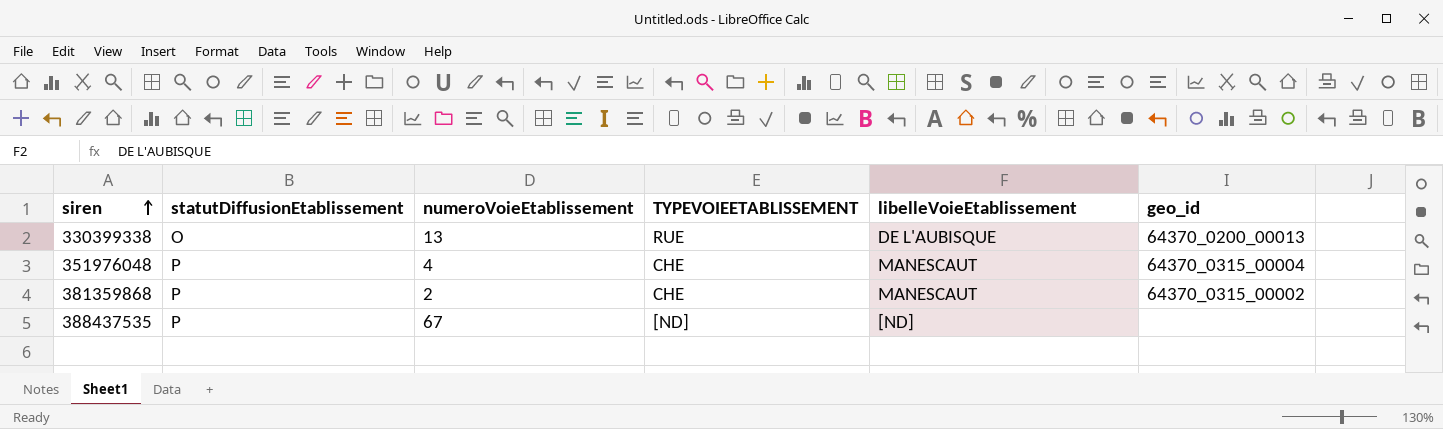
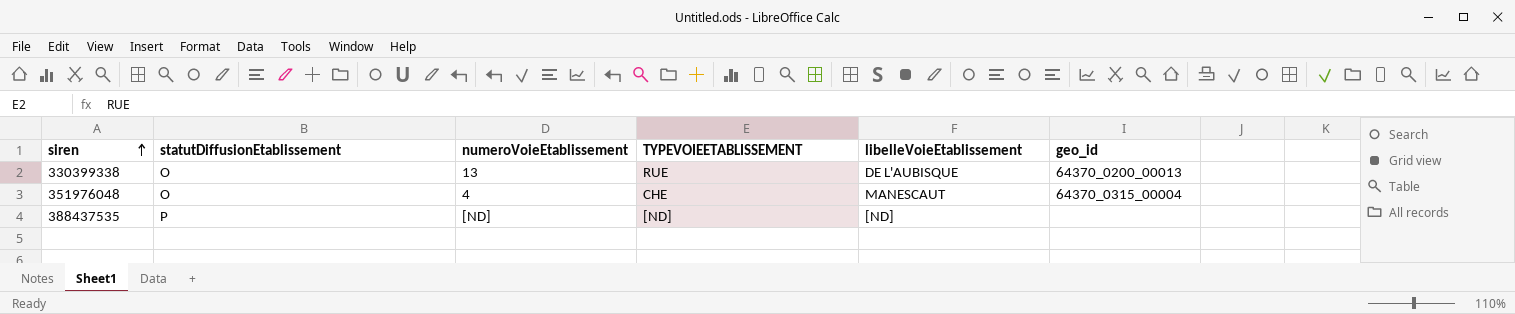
row 381359868: P | 2 | CHE | MANESCAUT | 64370_0315_00002 -> none
351976048 | statutDiffusionEtablissement: P -> O
388437535 | numeroVoieEtablissement: 67 -> [ND]

